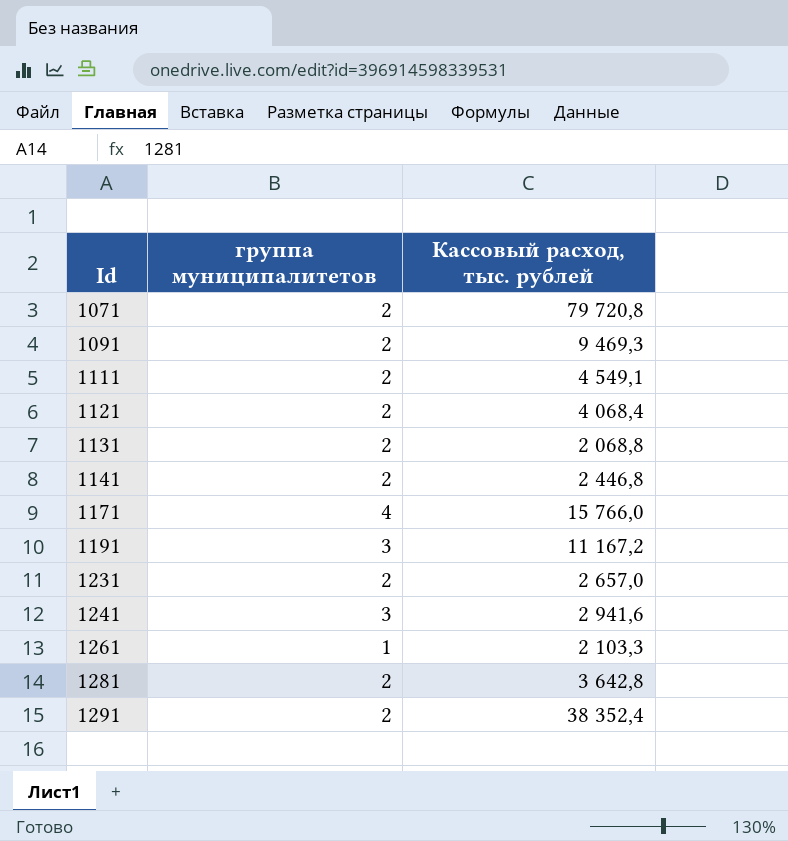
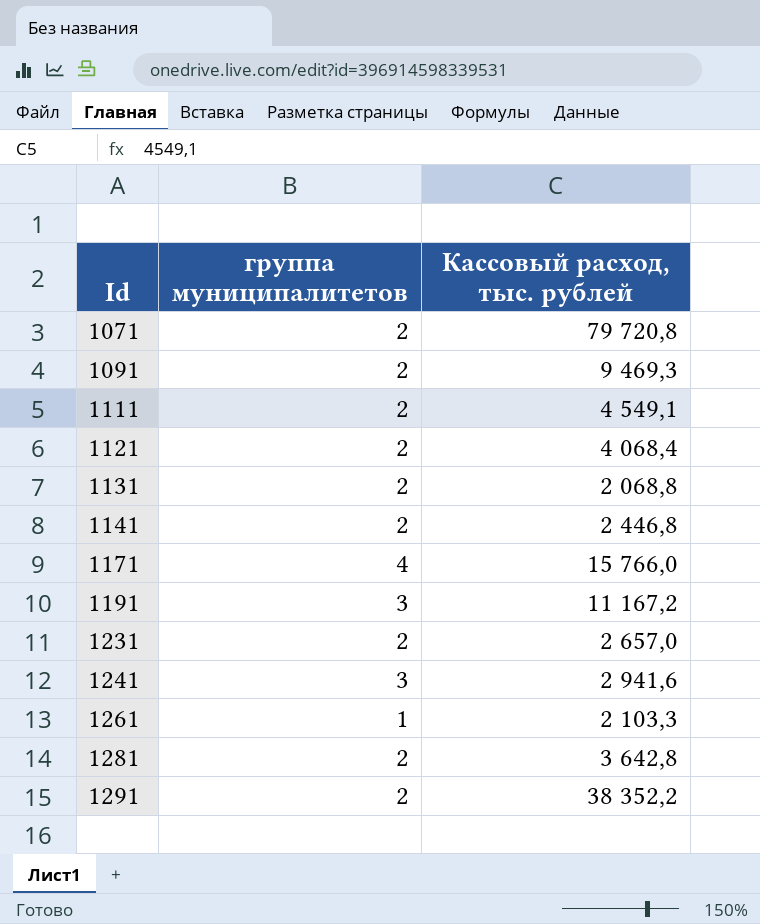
1291 | Кассовый расход, тыс. рублей: 38 352,4 -> 38 352,2

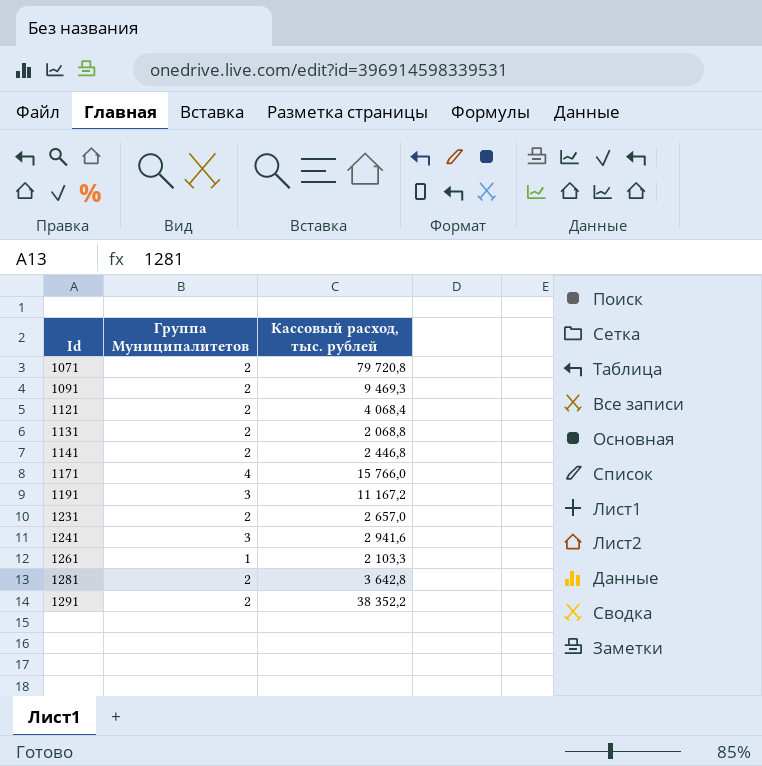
column name: группа муниципалитетов -> Группа Муниципалитетов
row 1111: 2 | 4 549,1 -> none

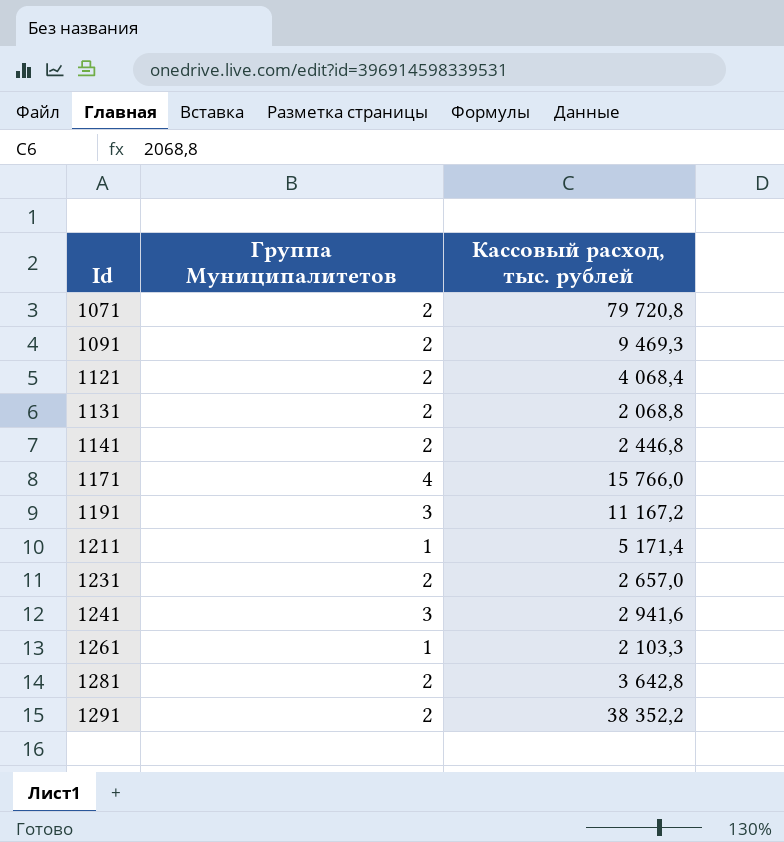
row 1211: none -> 1 | 5 171,4

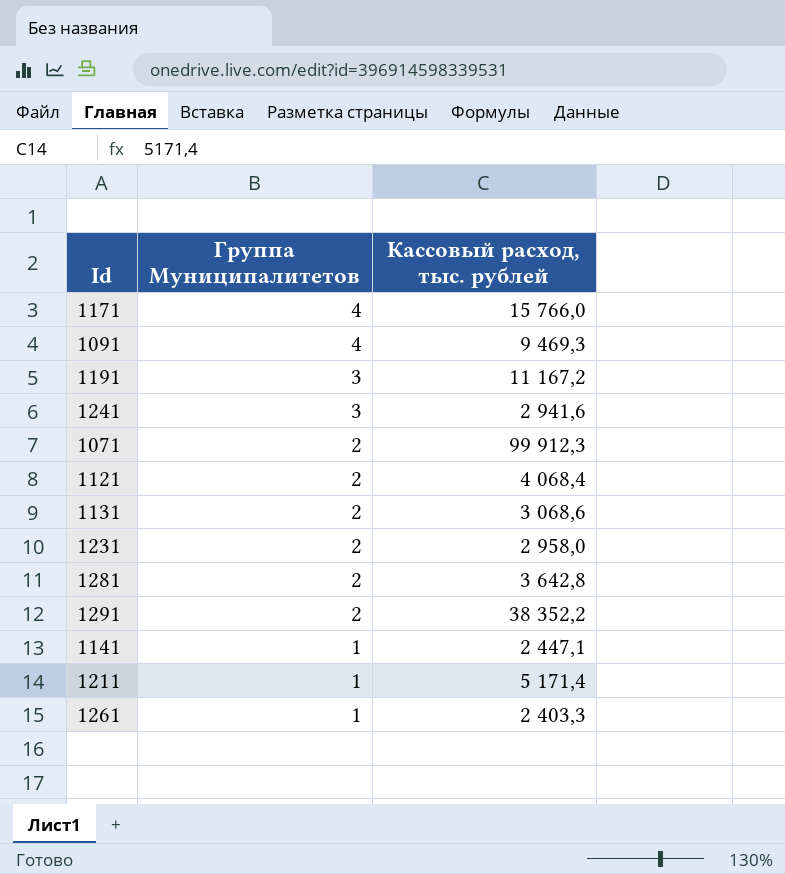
row order: Id ascending -> Группа Муниципалитетов descending
1091 | Группа Муниципалитетов: 2 -> 4
1071 | Кассовый расход, тыс. рублей: 79 720,8 -> 99 912,3
1131 | Кассовый расход, тыс. рублей: 2 068,8 -> 3 068,6
1231 | Кассовый расход, тыс. рублей: 2 657,0 -> 2 958,0
1141 | Группа Муниципалитетов: 2 -> 1
1141 | Кассовый расход, тыс. рублей: 2 446,8 -> 2 447,1
1261 | Кассовый расход, тыс. рублей: 2 103,3 -> 2 403,3

